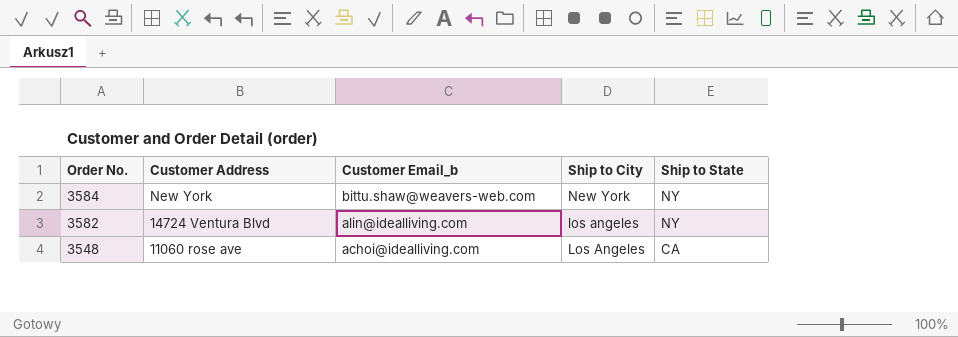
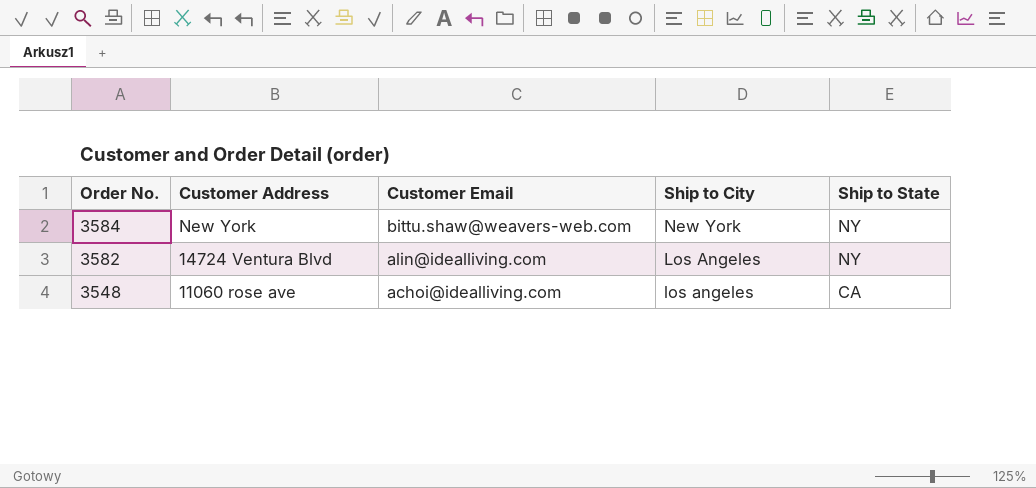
column name: Customer Email_b -> Customer Email
3582 | Ship to City: los angeles -> Los Angeles
3548 | Ship to City: Los Angeles -> los angeles

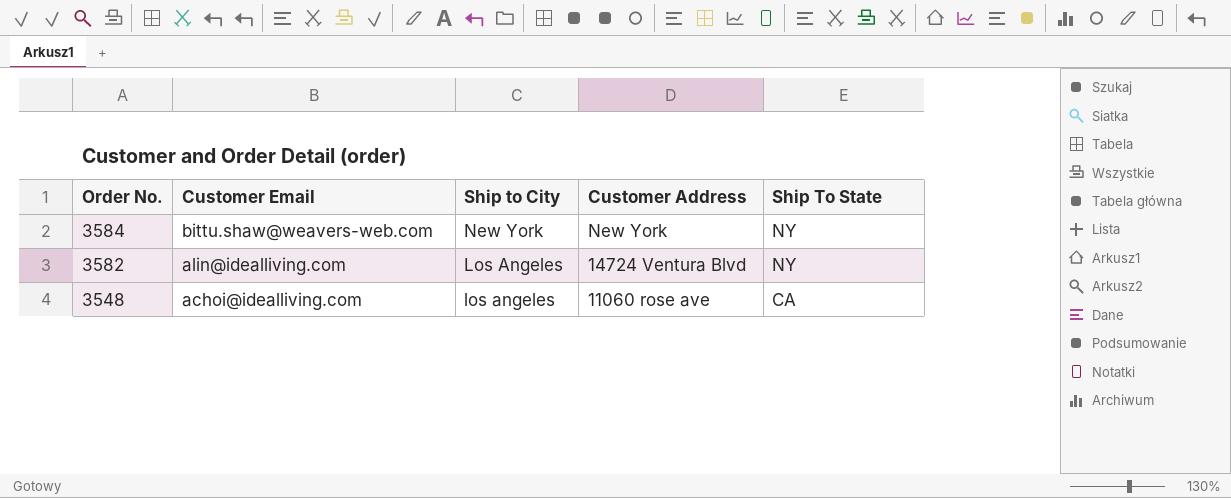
column Customer Address | position: 2 -> 4
column name: Ship to State -> Ship To State

